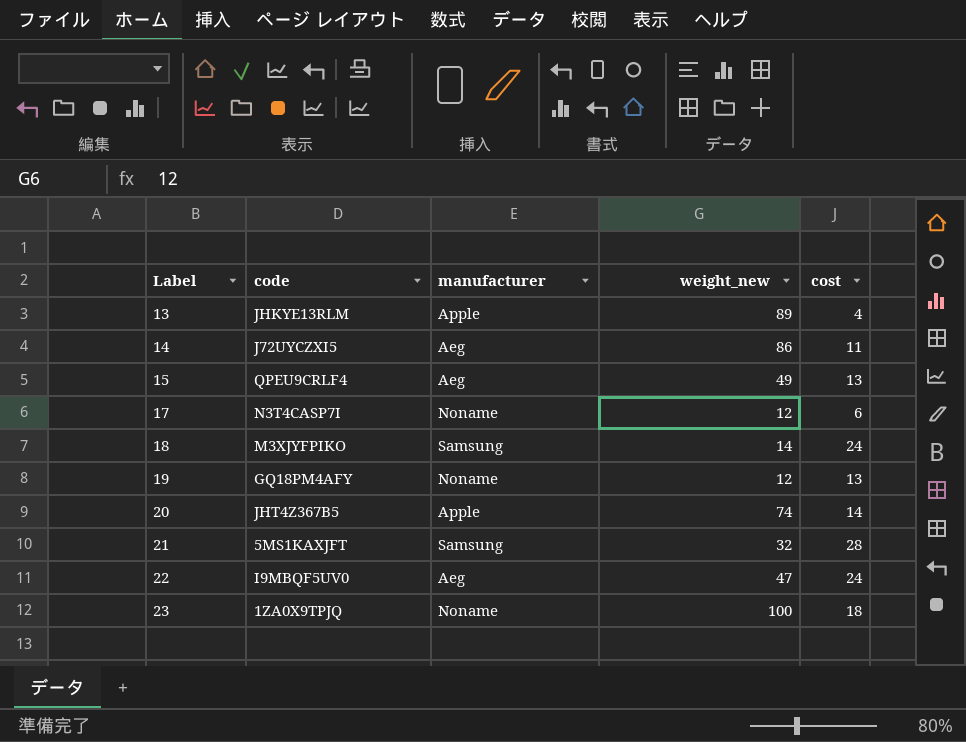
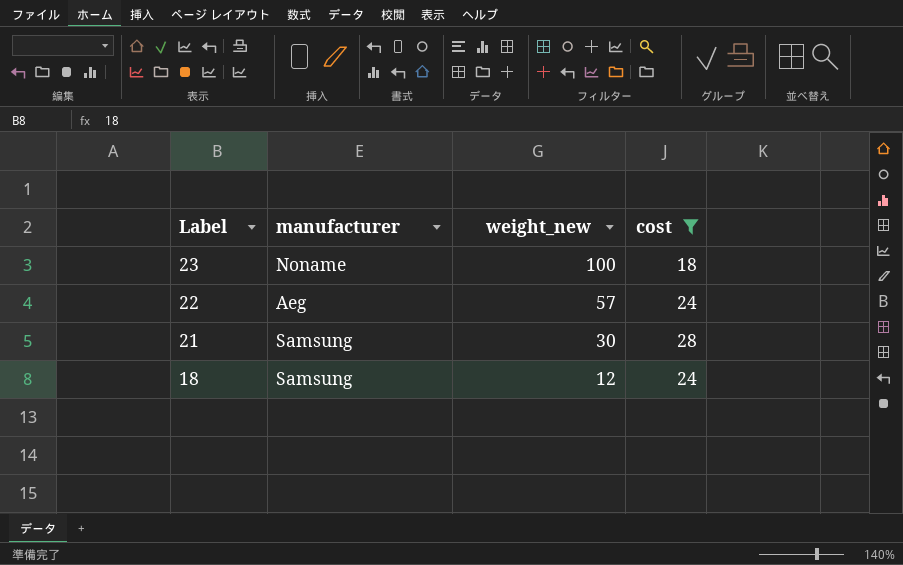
filter: none -> cost >= 18
row order: Label ascending -> Label descending
column code | position: 2 -> none
22 | weight_new: 47 -> 57
21 | weight_new: 32 -> 30
18 | weight_new: 14 -> 12

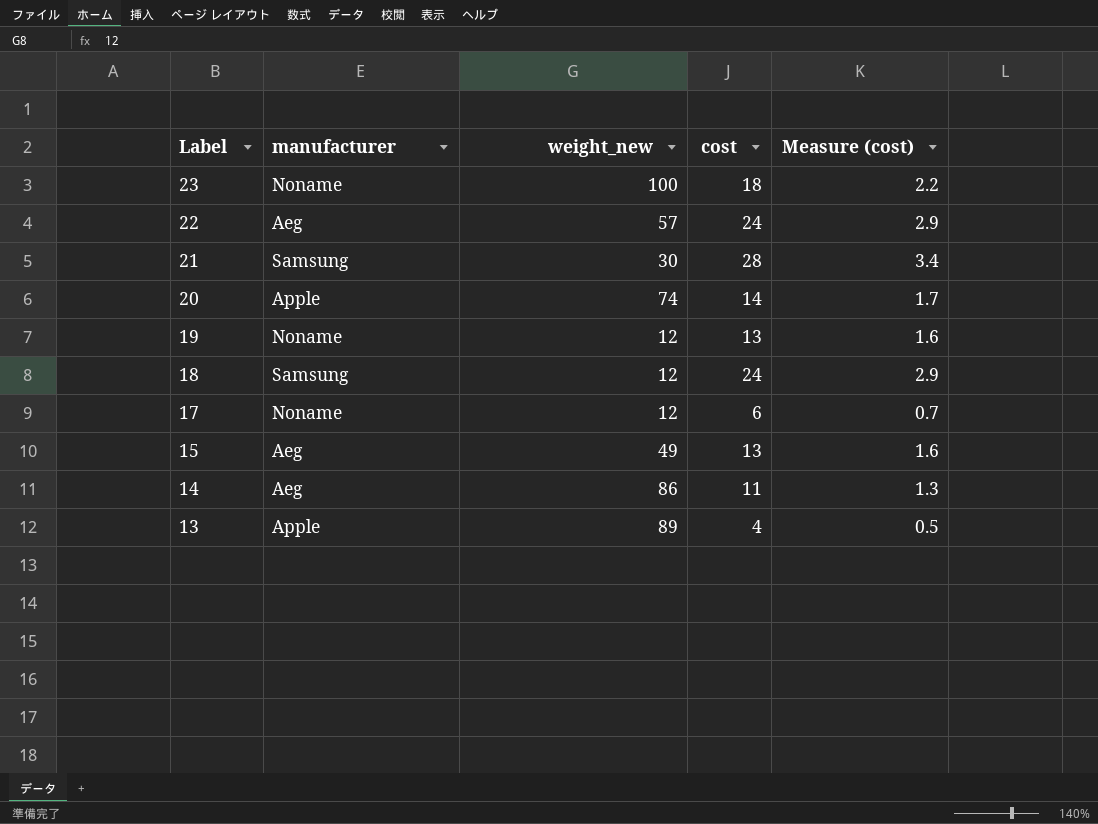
filter: cost >= 18 -> none
column Measure (cost) | formula: none -> [cost] * 0.12

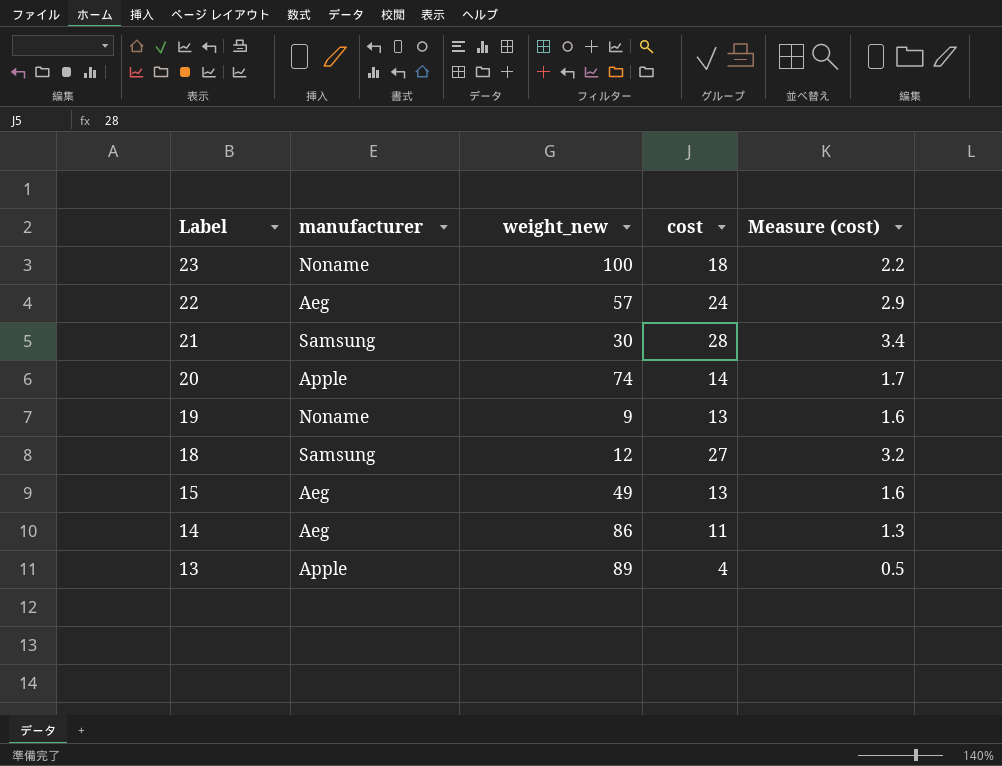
row 17: Noname | 12 | 6 | 0.7 -> none
19 | weight_new: 12 -> 9
18 | cost: 24 -> 27
18 | Measure (cost): 2.9 -> 3.2

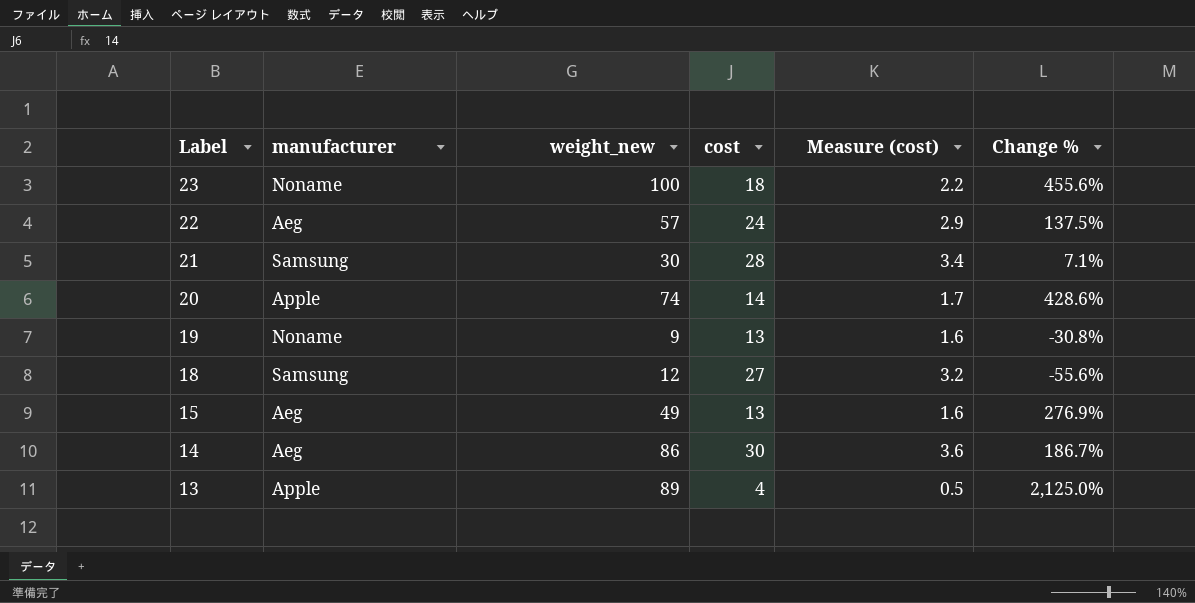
column Change % | formula: none -> ([weight_new] - [cost]) / [cost]
14 | cost: 11 -> 30
14 | Measure (cost): 1.3 -> 3.6

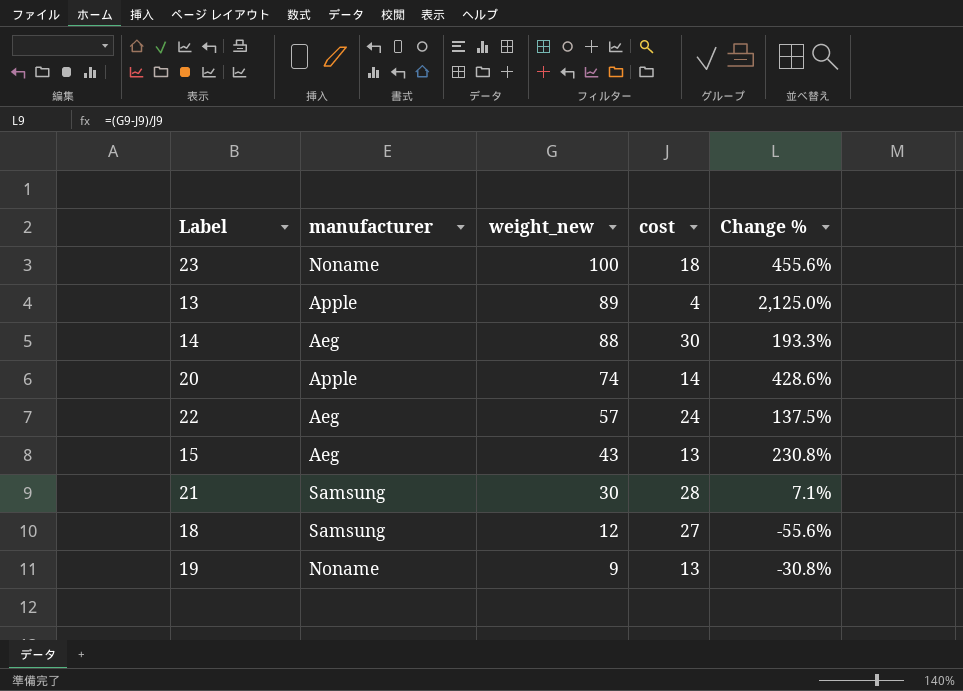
row order: Label descending -> weight_new descending
column Measure (cost) | formula: [cost] * 0.12 -> none
14 | weight_new: 86 -> 88
14 | Change %: 186.7% -> 193.3%
15 | weight_new: 49 -> 43
15 | Change %: 276.9% -> 230.8%

